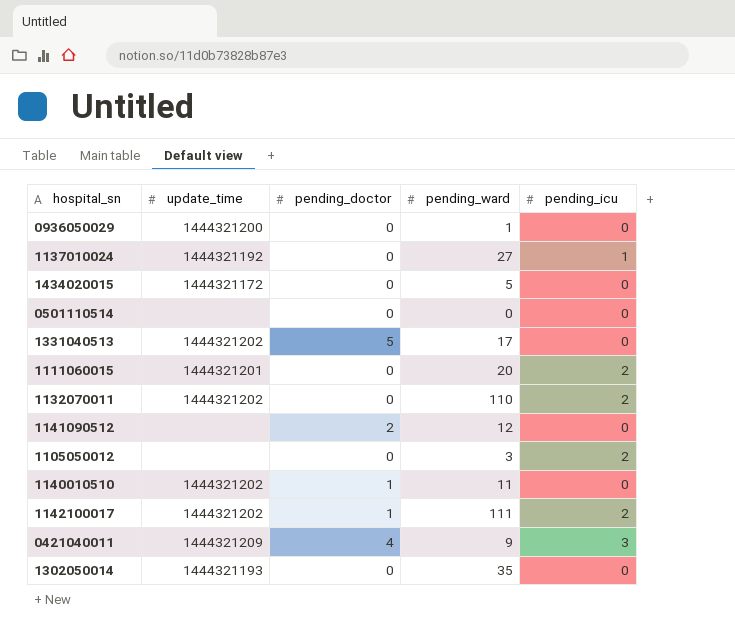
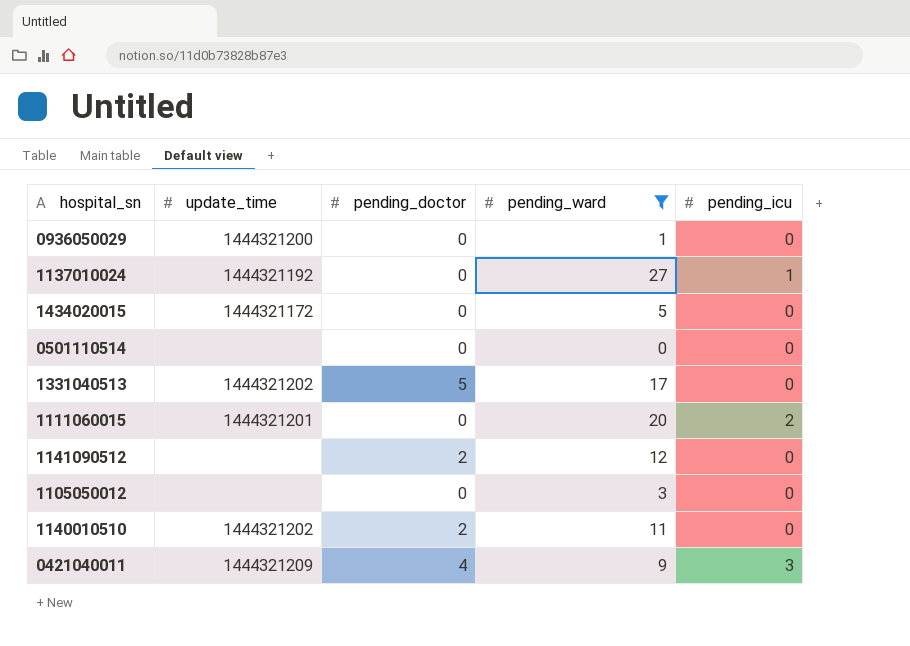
filter: none -> pending_ward <= 27
1105050012 | pending_icu: 2 -> 0
1140010510 | pending_doctor: 1 -> 2

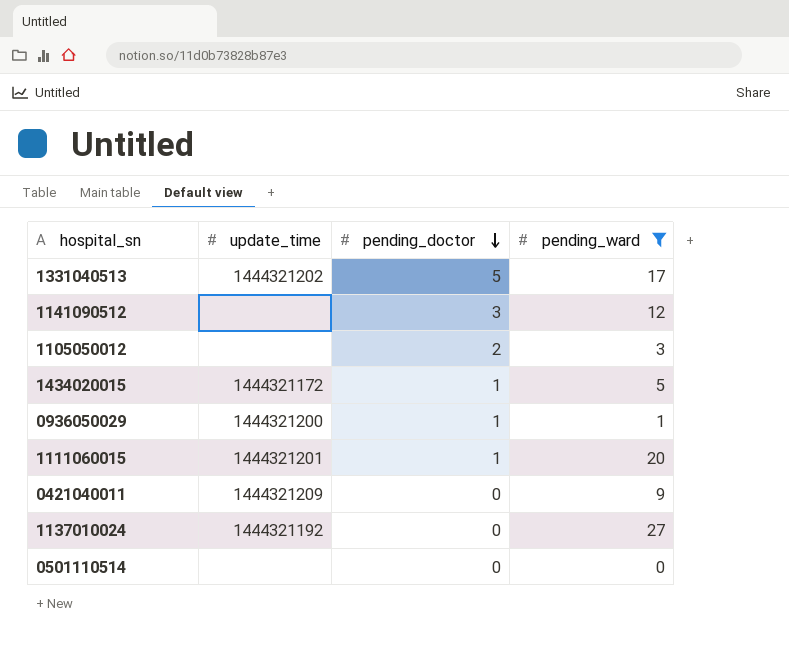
row order: none -> pending_doctor descending
column pending_icu | position: 5 -> none
row 1140010510: 1444321202 | 2 | 11 | 0 -> none
1141090512 | pending_doctor: 2 -> 3
1105050012 | pending_doctor: 0 -> 2
1434020015 | pending_doctor: 0 -> 1
0936050029 | pending_doctor: 0 -> 1
1111060015 | pending_doctor: 0 -> 1
0421040011 | pending_doctor: 4 -> 0

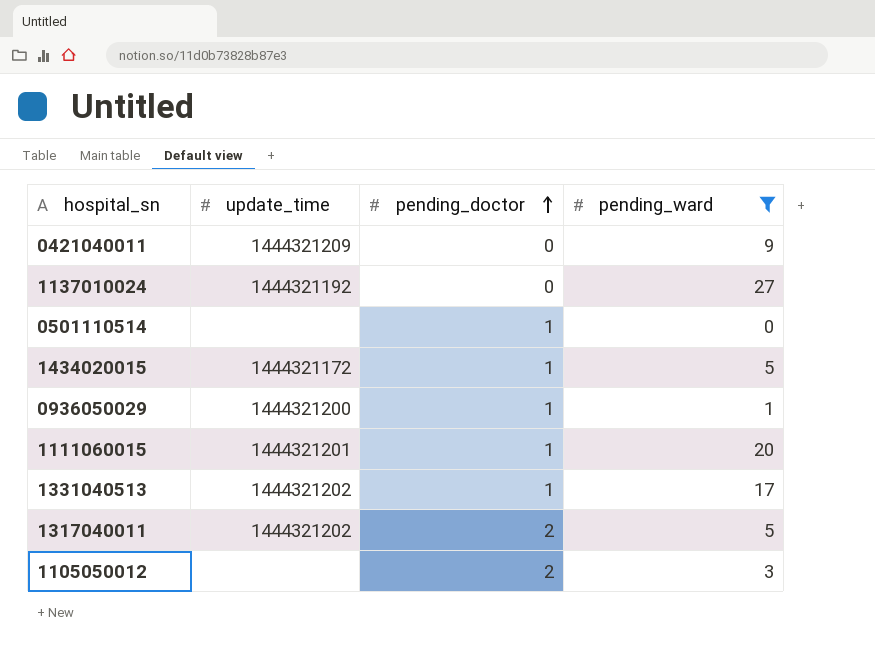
row order: pending_doctor descending -> pending_doctor ascending
row 1141090512: none | 3 | 12 -> none
0501110514 | pending_doctor: 0 -> 1
1331040513 | pending_doctor: 5 -> 1
row 1317040011: none -> 1444321202 | 2 | 5

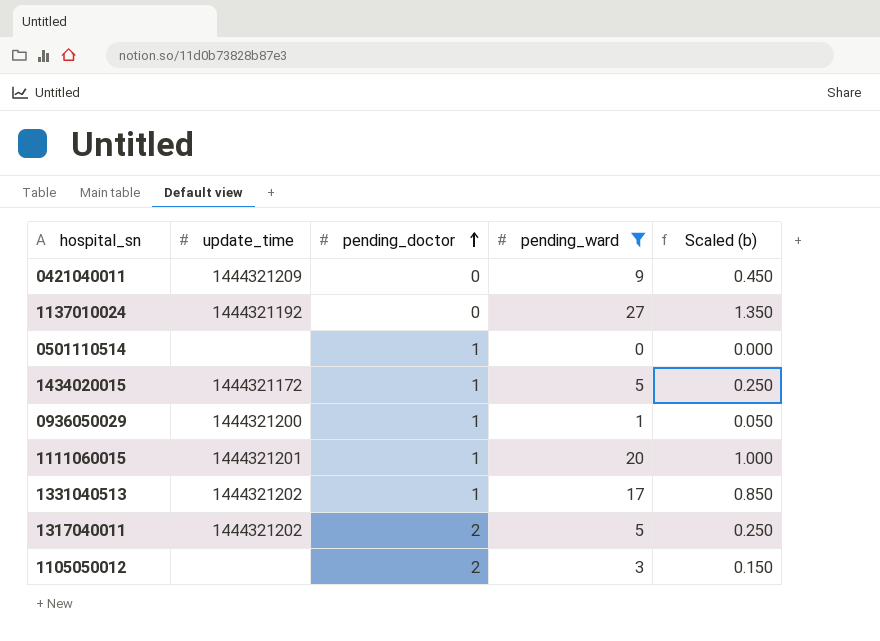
column Scaled (b) | formula: none -> [pending_ward] * 0.05

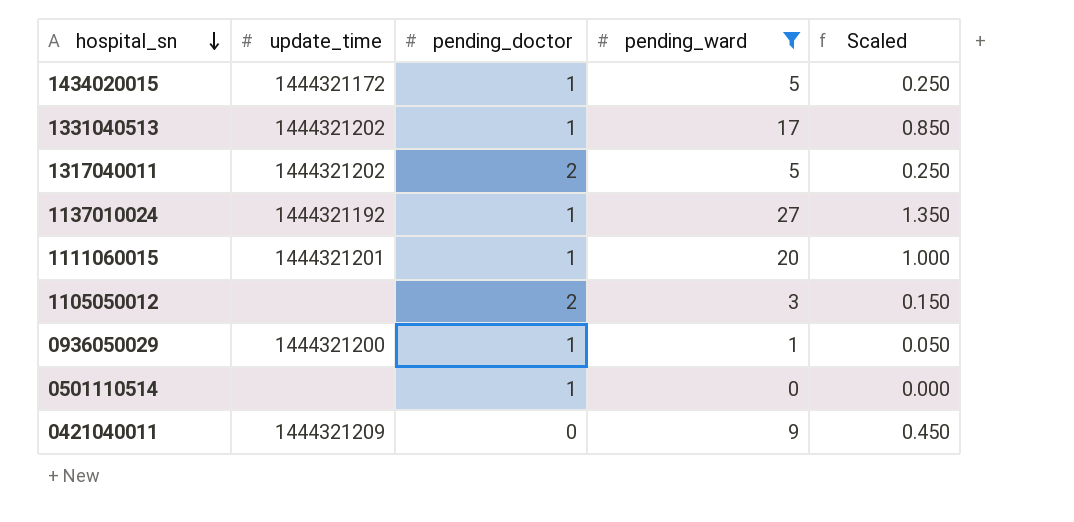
row order: pending_doctor ascending -> hospital_sn descending
column name: Scaled (b) -> Scaled
1137010024 | pending_doctor: 0 -> 1

